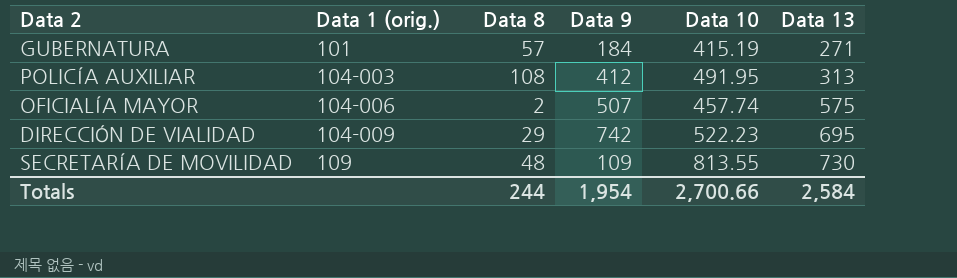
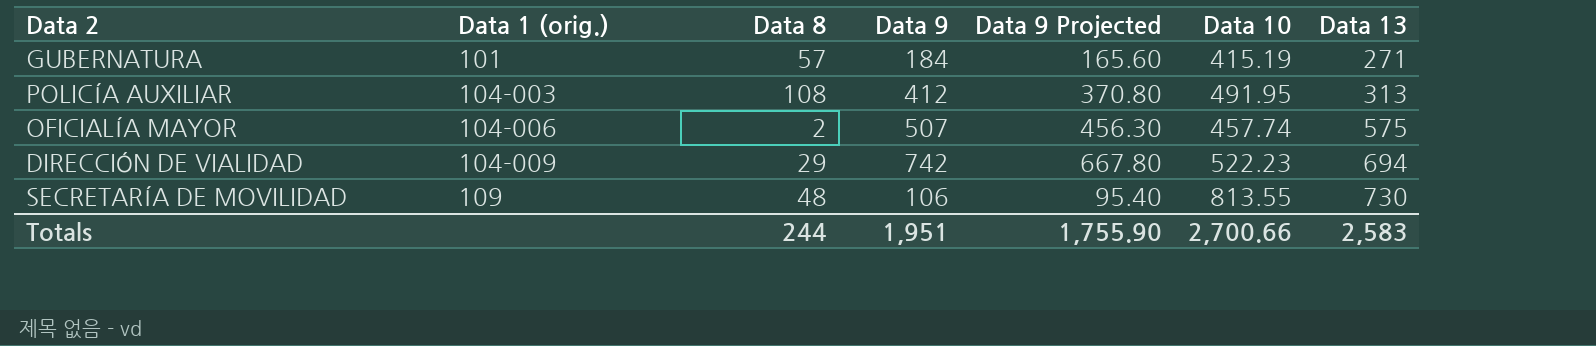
column Data 9 Projected | formula: none -> [Data 9] * 0.9
DIRECCIÓN DE VIALIDAD | Data 13: 695 -> 694
SECRETARÍA DE MOVILIDAD | Data 9: 109 -> 106
Totals | Data 9: 1,954 -> 1,951
Totals | Data 13: 2,584 -> 2,583

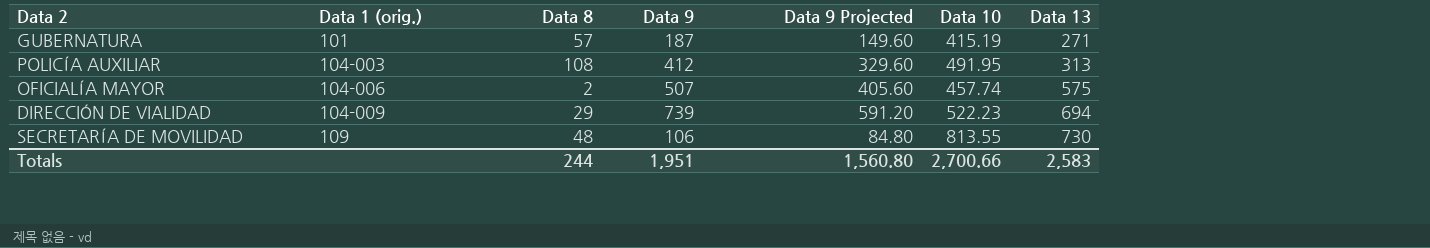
column Data 9 Projected | formula: [Data 9] * 0.9 -> [Data 9] * 0.8
GUBERNATURA | Data 9: 184 -> 187
DIRECCIÓN DE VIALIDAD | Data 9: 742 -> 739
Totals | Data 9 Projected: 1,755.90 -> 1,560.80

